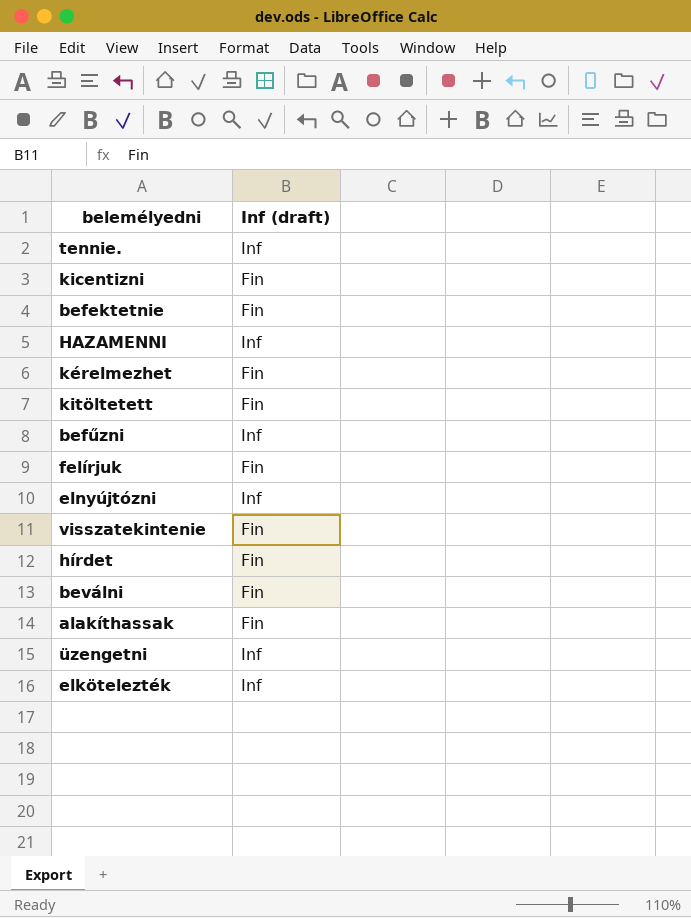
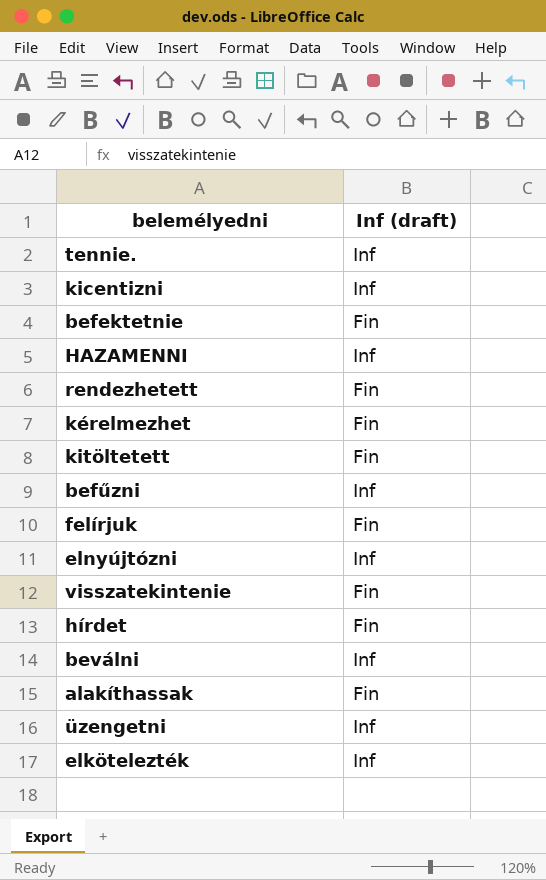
kicentizni | Inf (draft): Fin -> Inf
row rendezhetett: none -> Fin
beválni | Inf (draft): Fin -> Inf

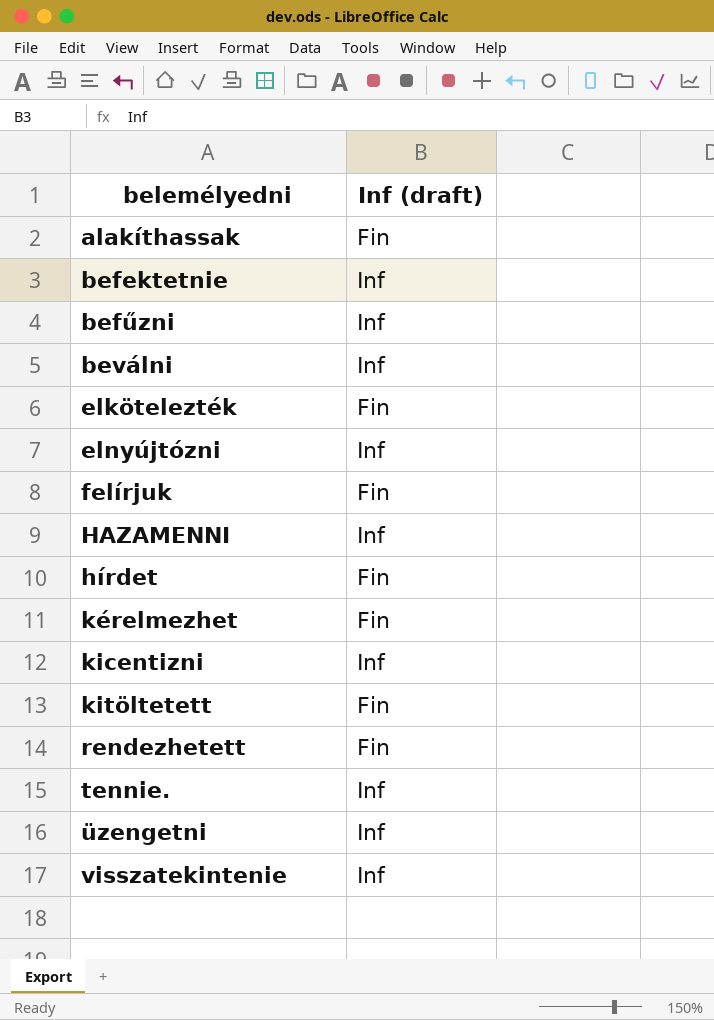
row order: none -> belemélyedni ascending
befektetnie | Inf (draft): Fin -> Inf
elkötelezték | Inf (draft): Inf -> Fin
visszatekintenie | Inf (draft): Fin -> Inf

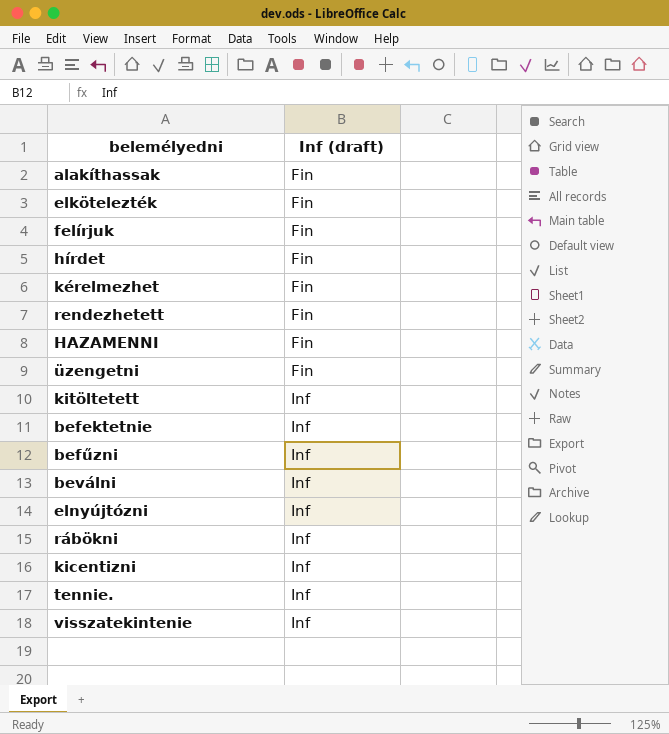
row order: belemélyedni ascending -> Inf (draft) ascending
HAZAMENNI | Inf (draft): Inf -> Fin
üzengetni | Inf (draft): Inf -> Fin
kitöltetett | Inf (draft): Fin -> Inf
row rábökni: none -> Inf

